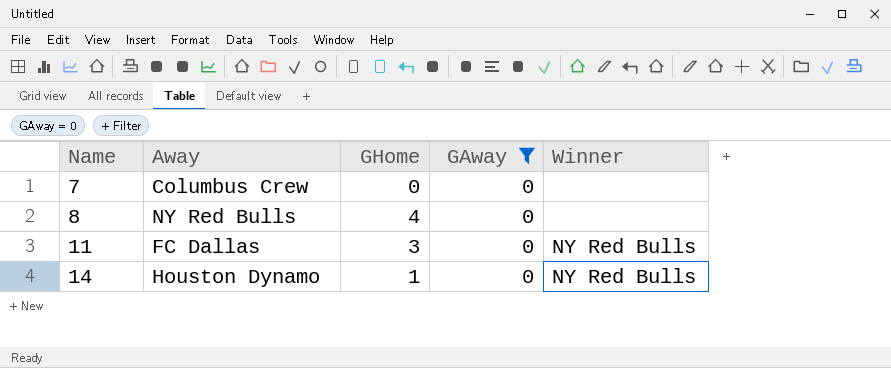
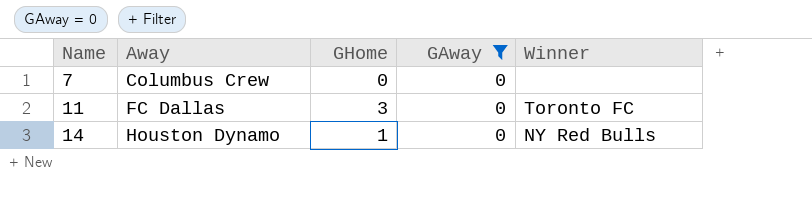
row 8: NY Red Bulls | 4 | 0 | none -> none
11 | Winner: NY Red Bulls -> Toronto FC

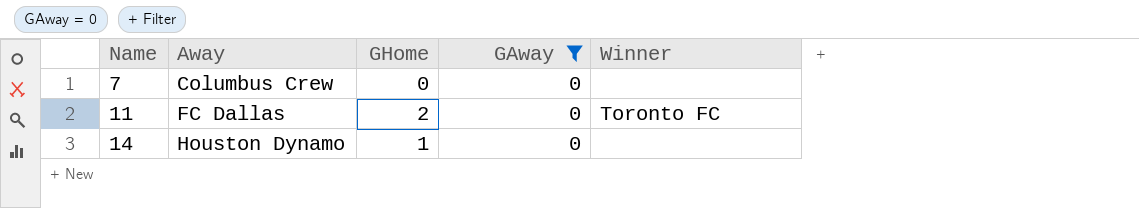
11 | GHome: 3 -> 2
14 | Winner: NY Red Bulls -> none

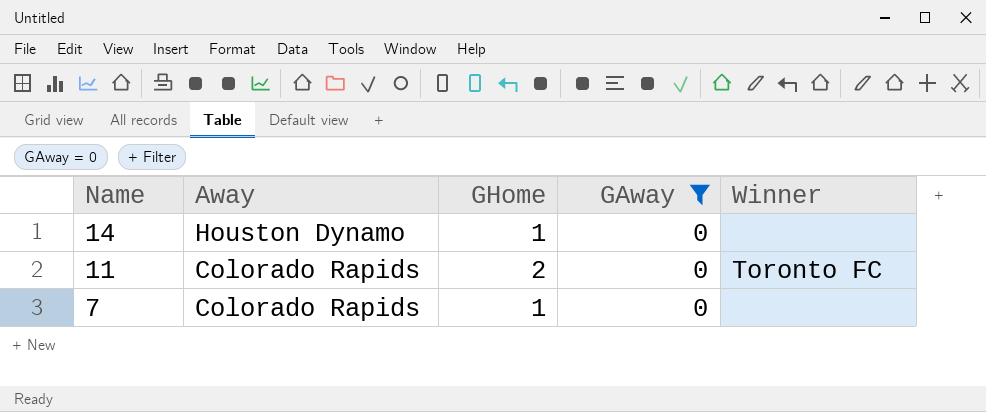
row order: Name ascending -> Name descending
11 | Away: FC Dallas -> Colorado Rapids
7 | Away: Columbus Crew -> Colorado Rapids
7 | GHome: 0 -> 1

